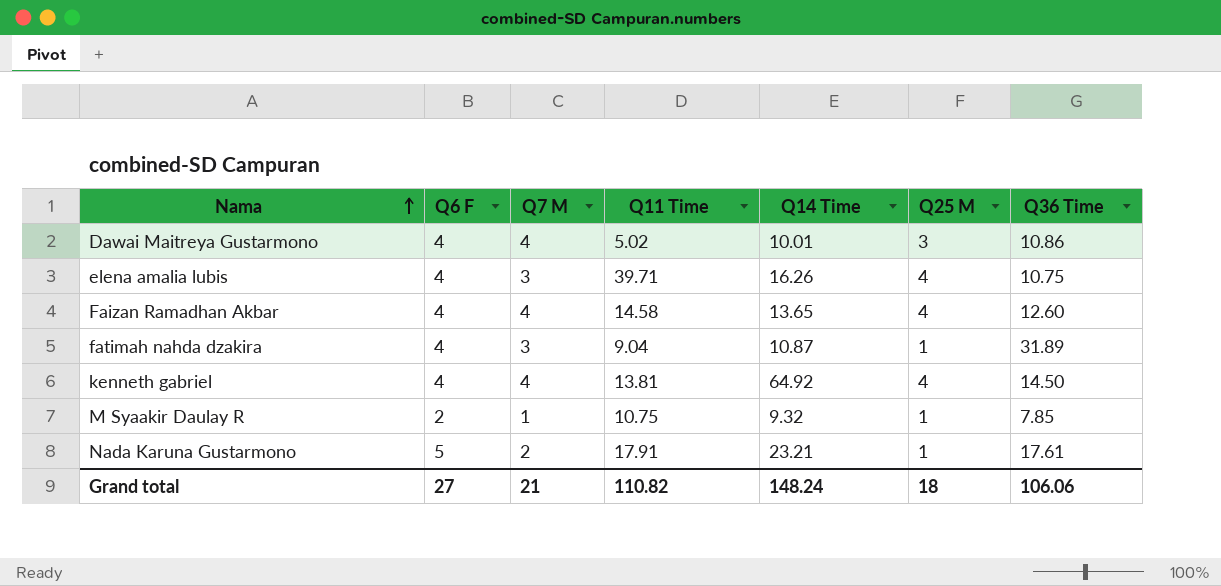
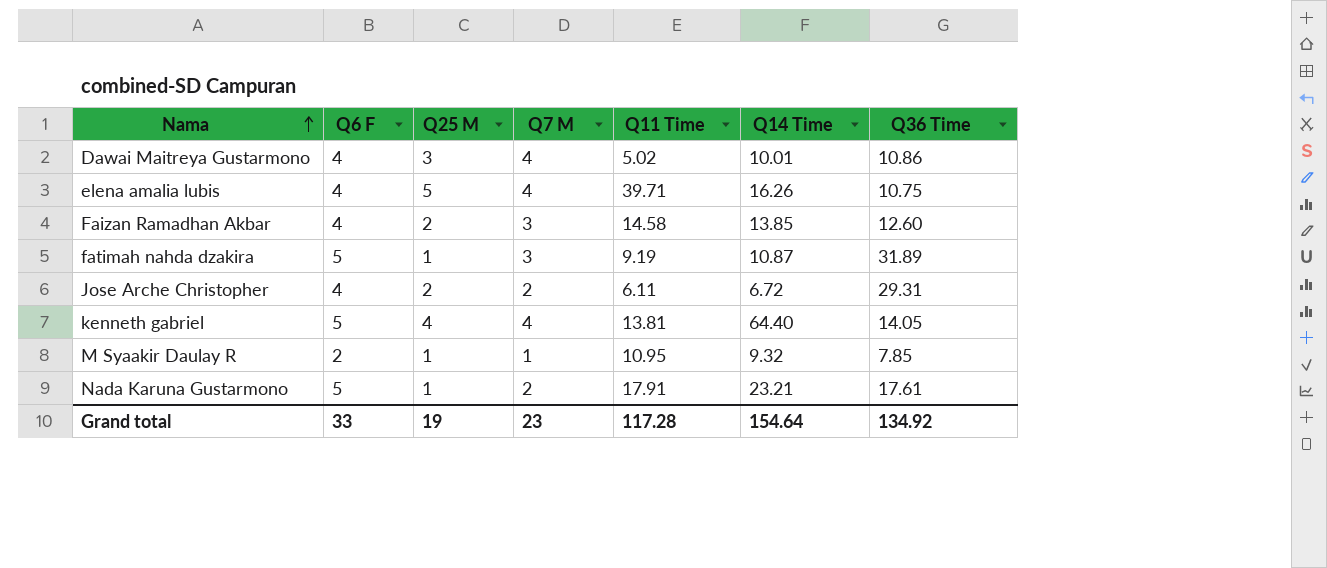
column Q25 M | position: 6 -> 3
elena amalia lubis | Q25 M: 4 -> 5
elena amalia lubis | Q7 M: 3 -> 4
Faizan Ramadhan Akbar | Q25 M: 4 -> 2
Faizan Ramadhan Akbar | Q7 M: 4 -> 3
Faizan Ramadhan Akbar | Q14 Time: 13.65 -> 13.85
fatimah nahda dzakira | Q6 F: 4 -> 5
fatimah nahda dzakira | Q11 Time: 9.04 -> 9.19
row Jose Arche Christopher: none -> 4 | 2 | 2 | 6.11 | 6.72 | 29.31
kenneth gabriel | Q6 F: 4 -> 5
kenneth gabriel | Q14 Time: 64.92 -> 64.40
kenneth gabriel | Q36 Time: 14.50 -> 14.05
M Syaakir Daulay R | Q11 Time: 10.75 -> 10.95
Grand total | Q6 F: 27 -> 33
Grand total | Q25 M: 18 -> 19
Grand total | Q7 M: 21 -> 23
Grand total | Q11 Time: 110.82 -> 117.28
Grand total | Q14 Time: 148.24 -> 154.64
Grand total | Q36 Time: 106.06 -> 134.92

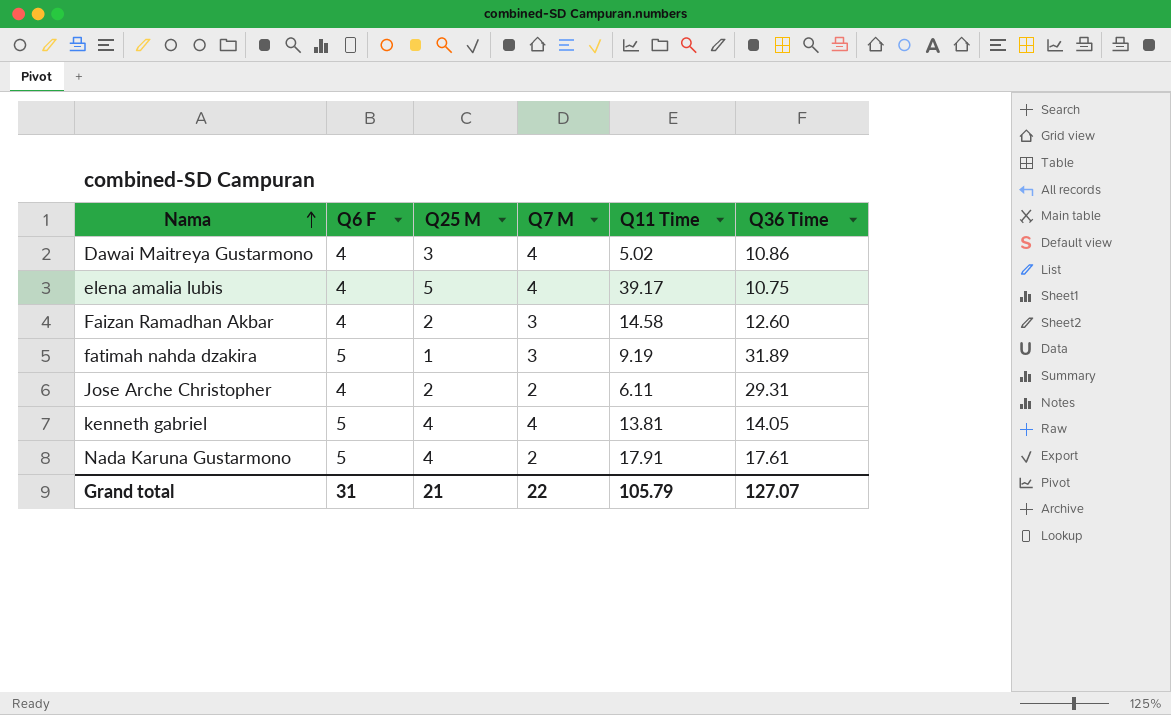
column Q14 Time | position: 6 -> none
row M Syaakir Daulay R: 2 | 1 | 1 | 10.95 | 9.32 | 7.85 -> none
elena amalia lubis | Q11 Time: 39.71 -> 39.17
Nada Karuna Gustarmono | Q25 M: 1 -> 4
Grand total | Q6 F: 33 -> 31
Grand total | Q25 M: 19 -> 21
Grand total | Q7 M: 23 -> 22
Grand total | Q11 Time: 117.28 -> 105.79
Grand total | Q36 Time: 134.92 -> 127.07

